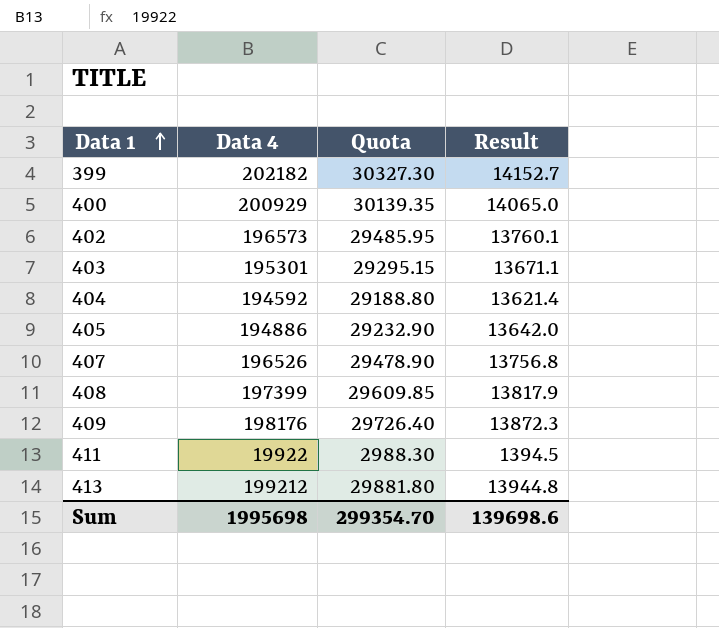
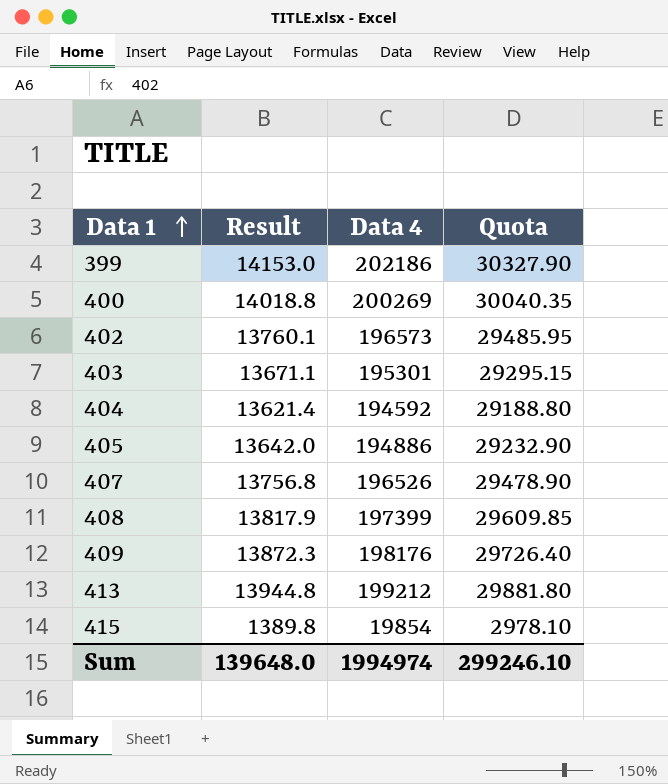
column Result | position: 4 -> 2
row 411: 19922 | 2988.30 | 1394.5 -> none
399 | Result: 14152.7 -> 14153.0
399 | Data 4: 202182 -> 202186
399 | Quota: 30327.30 -> 30327.90
400 | Result: 14065.0 -> 14018.8
400 | Data 4: 200929 -> 200269
400 | Quota: 30139.35 -> 30040.35
row 415: none -> 1389.8 | 19854 | 2978.10
Sum | Result: 139698.6 -> 139648.0
Sum | Data 4: 1995698 -> 1994974
Sum | Quota: 299354.70 -> 299246.10

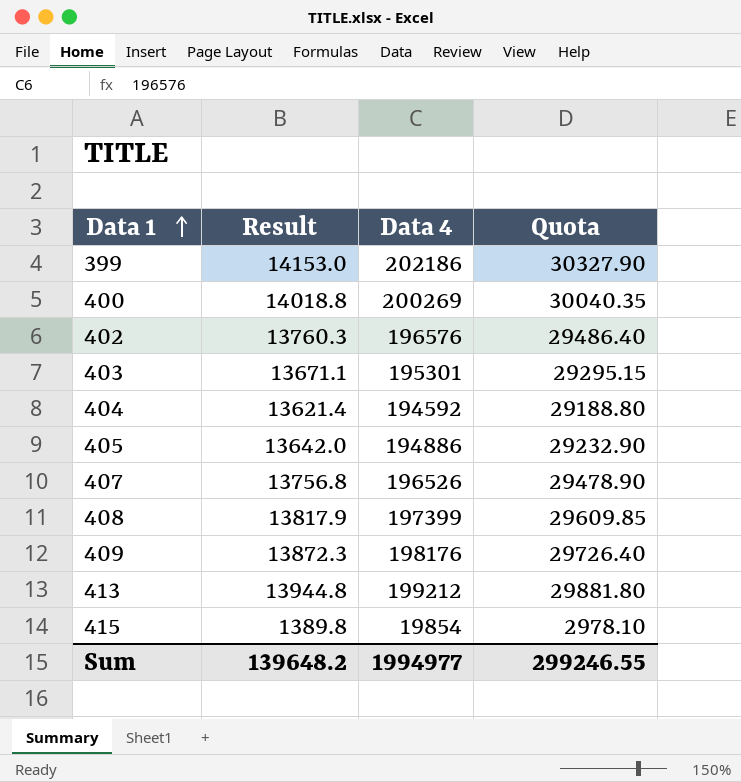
402 | Result: 13760.1 -> 13760.3
402 | Data 4: 196573 -> 196576
402 | Quota: 29485.95 -> 29486.40
Sum | Result: 139648.0 -> 139648.2
Sum | Data 4: 1994974 -> 1994977
Sum | Quota: 299246.10 -> 299246.55

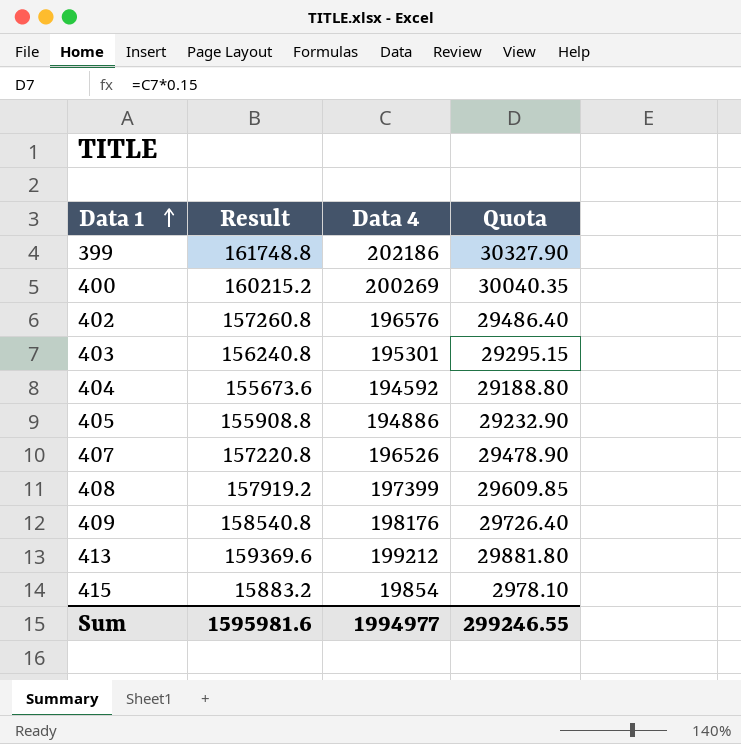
column Result | formula: [Data 4] * 0.07 -> [Data 4] * 0.8
Sum | Result: 139648.2 -> 1595981.6

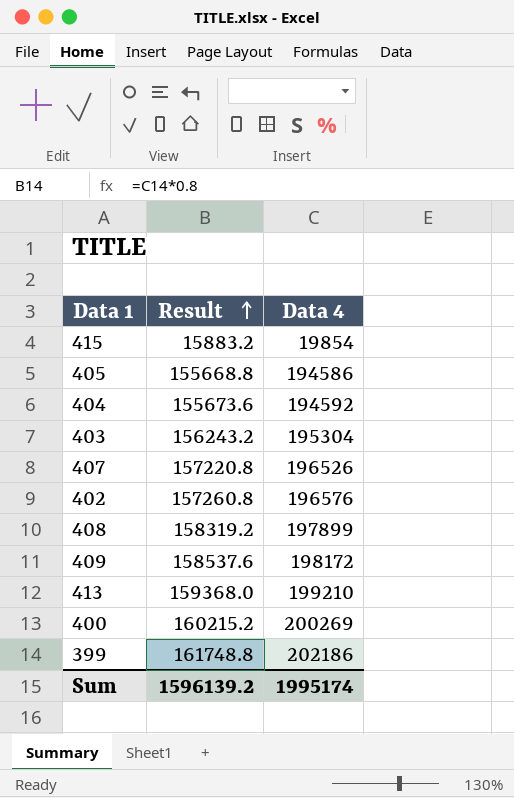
row order: Data 1 ascending -> Result ascending
column Quota | formula: [Data 4] * 0.15 -> none
405 | Result: 155908.8 -> 155668.8
405 | Data 4: 194886 -> 194586
403 | Result: 156240.8 -> 156243.2
403 | Data 4: 195301 -> 195304
408 | Result: 157919.2 -> 158319.2
408 | Data 4: 197399 -> 197899
409 | Result: 158540.8 -> 158537.6
409 | Data 4: 198176 -> 198172
413 | Result: 159369.6 -> 159368.0
413 | Data 4: 199212 -> 199210
Sum | Result: 1595981.6 -> 1596139.2
Sum | Data 4: 1994977 -> 1995174

